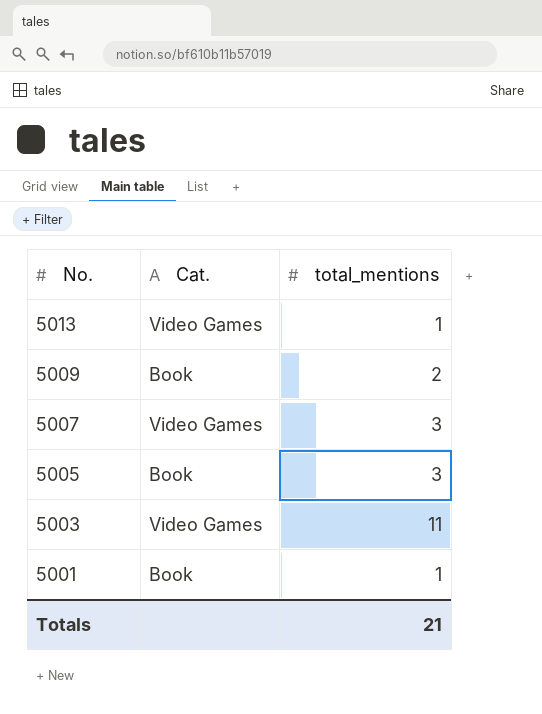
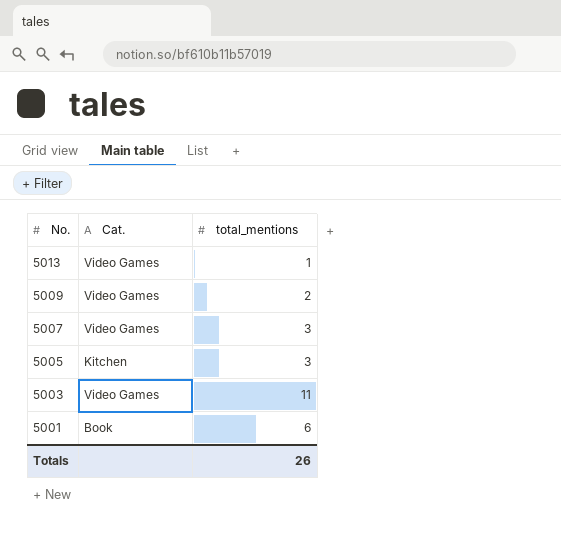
5009 | Cat.: Book -> Video Games
5005 | Cat.: Book -> Kitchen
5001 | total_mentions: 1 -> 6
Totals | total_mentions: 21 -> 26

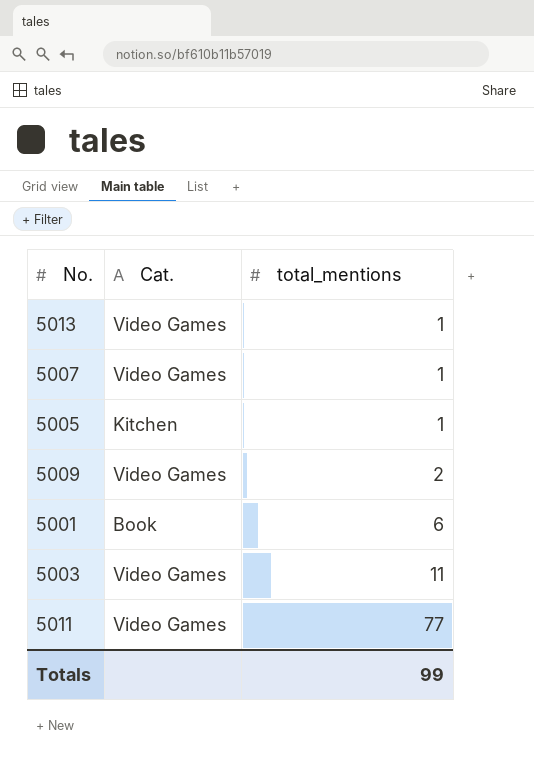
row order: No. descending -> total_mentions ascending
5007 | total_mentions: 3 -> 1
5005 | total_mentions: 3 -> 1
row 5011: none -> Video Games | 77
Totals | total_mentions: 26 -> 99

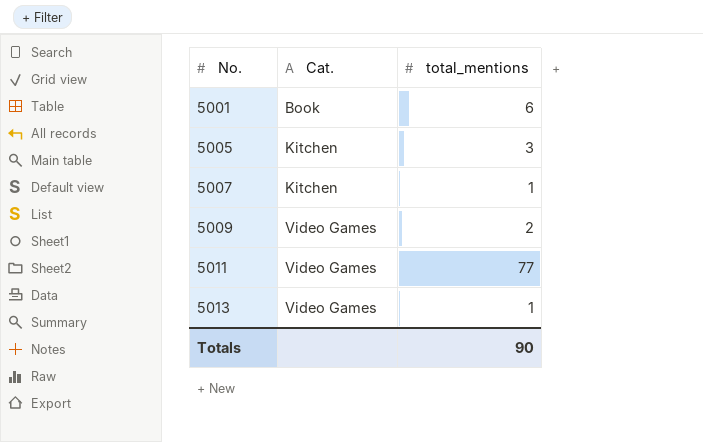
row order: total_mentions ascending -> No. ascending
row 5003: Video Games | 11 -> none
5005 | total_mentions: 1 -> 3
5007 | Cat.: Video Games -> Kitchen
Totals | total_mentions: 99 -> 90

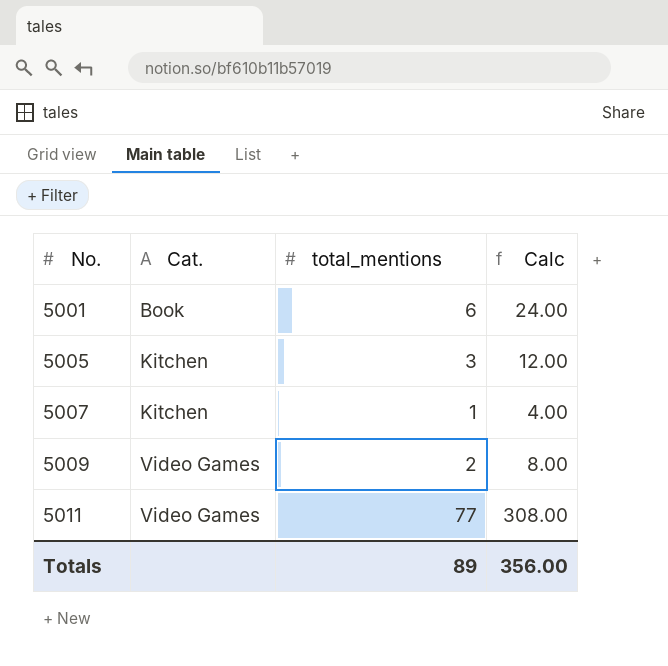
column Calc | formula: none -> [total_mentions] * 4
row 5013: Video Games | 1 -> none
Totals | total_mentions: 90 -> 89

